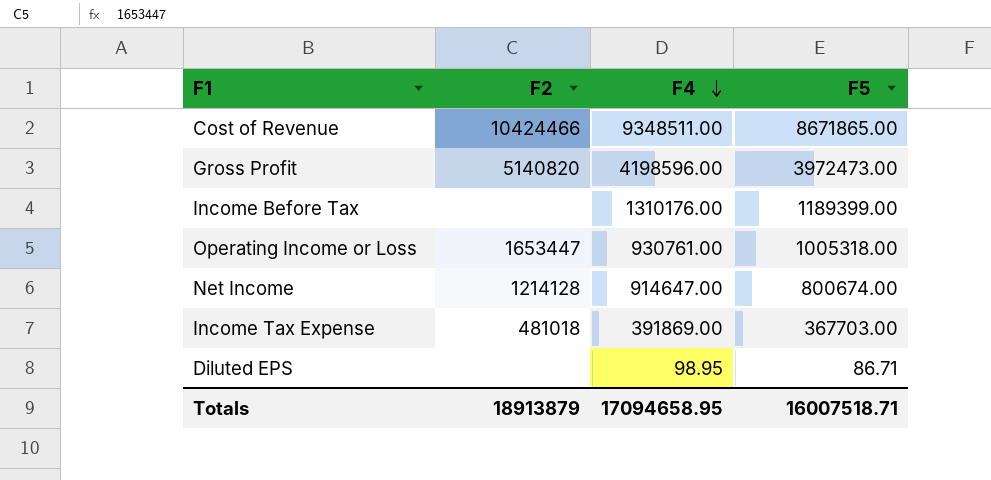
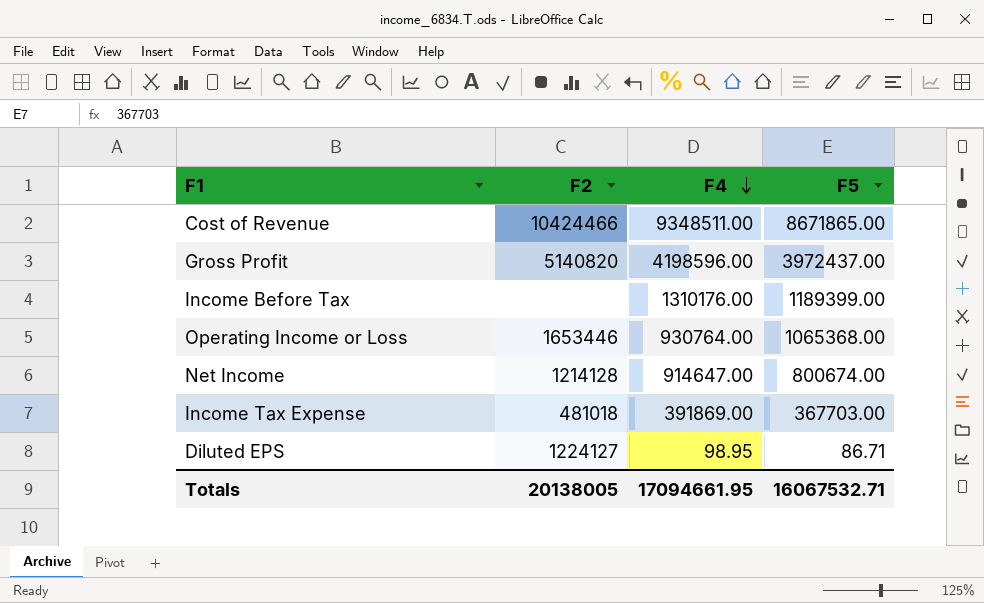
Gross Profit | F5: 3972473.00 -> 3972437.00
Operating Income or Loss | F2: 1653447 -> 1653446
Operating Income or Loss | F4: 930761.00 -> 930764.00
Operating Income or Loss | F5: 1005318.00 -> 1065368.00
Diluted EPS | F2: none -> 1224127
Totals | F2: 18913879 -> 20138005
Totals | F4: 17094658.95 -> 17094661.95
Totals | F5: 16007518.71 -> 16067532.71

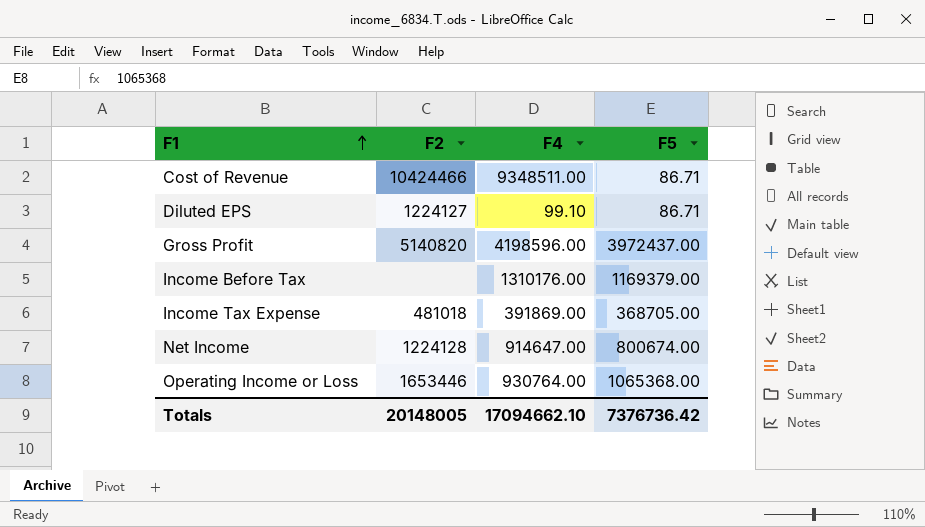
row order: F4 descending -> F1 ascending
Cost of Revenue | F5: 8671865.00 -> 86.71
Diluted EPS | F4: 98.95 -> 99.10
Income Before Tax | F5: 1189399.00 -> 1169379.00
Income Tax Expense | F5: 367703.00 -> 368705.00
Net Income | F2: 1214128 -> 1224128
Totals | F2: 20138005 -> 20148005
Totals | F4: 17094661.95 -> 17094662.10
Totals | F5: 16067532.71 -> 7376736.42

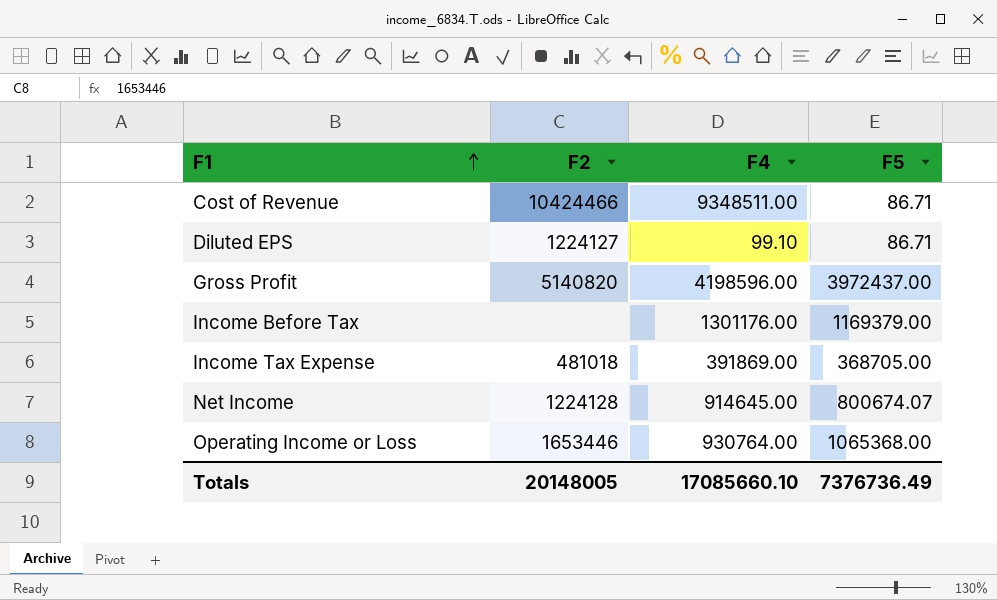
Income Before Tax | F4: 1310176.00 -> 1301176.00
Net Income | F4: 914647.00 -> 914645.00
Net Income | F5: 800674.00 -> 800674.07
Totals | F4: 17094662.10 -> 17085660.10
Totals | F5: 7376736.42 -> 7376736.49

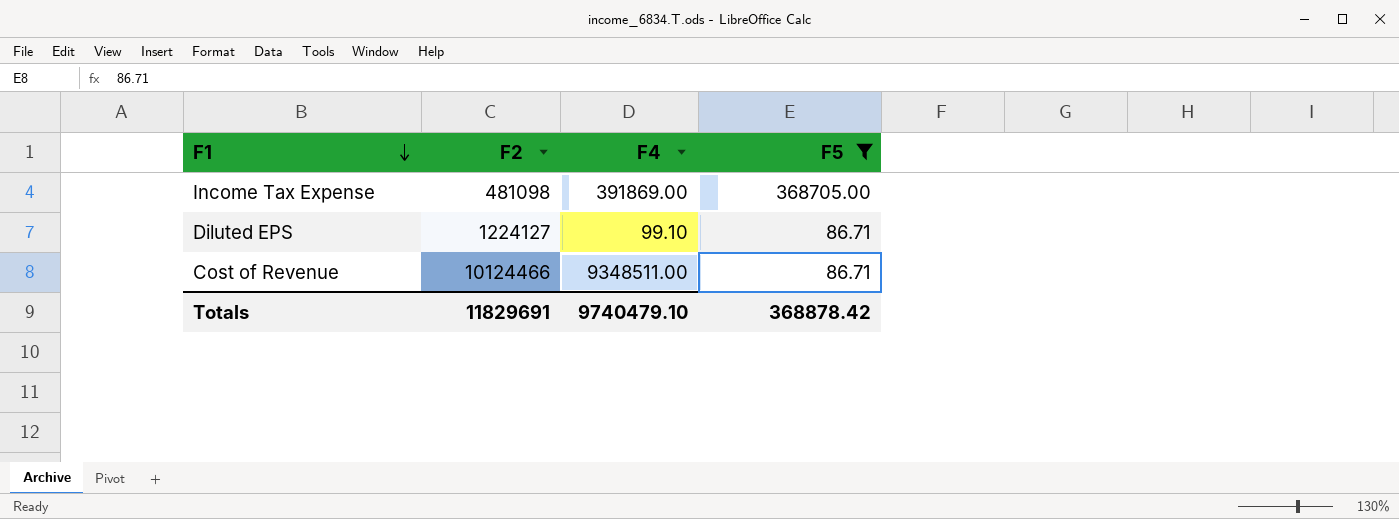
filter: none -> F5 <= 368705.00
row order: F1 ascending -> F1 descending
Income Tax Expense | F2: 481018 -> 481098
Cost of Revenue | F2: 10424466 -> 10124466
Totals | F2: 20148005 -> 11829691
Totals | F4: 17085660.10 -> 9740479.10
Totals | F5: 7376736.49 -> 368878.42

